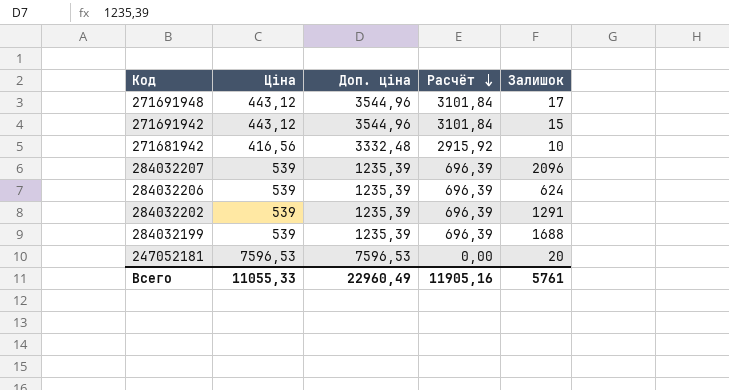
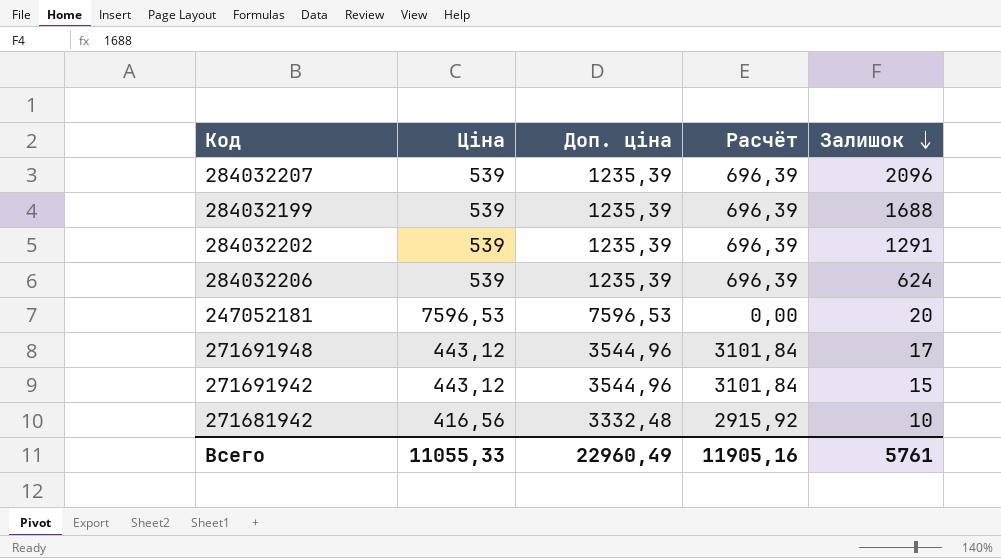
row order: Расчёт descending -> Залишок descending

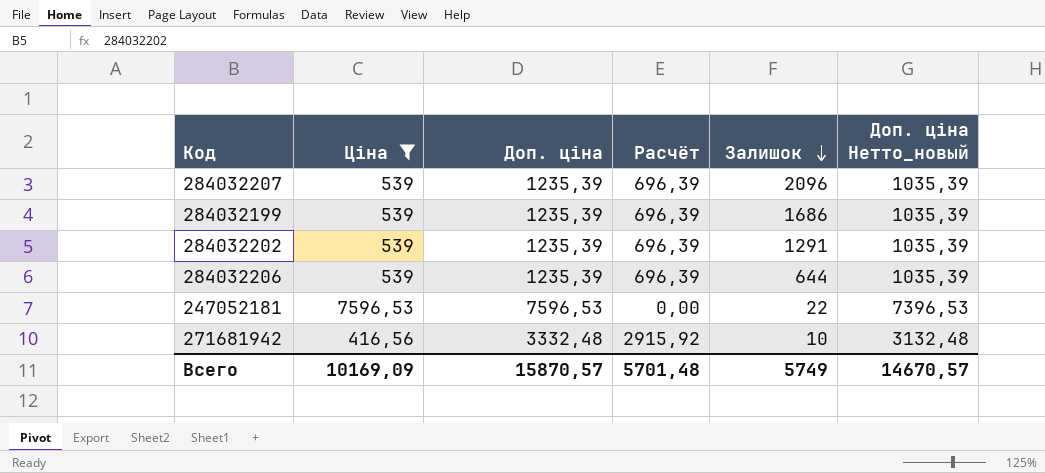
filter: none -> Ціна != 443,12
column Доп. ціна Нетто_новый | formula: none -> [Доп. ціна] - 200
284032199 | Залишок: 1688 -> 1686
284032206 | Залишок: 624 -> 644
247052181 | Залишок: 20 -> 22
Всего | Ціна: 11055,33 -> 10169,09
Всего | Доп. ціна: 22960,49 -> 15870,57
Всего | Расчёт: 11905,16 -> 5701,48
Всего | Залишок: 5761 -> 5749

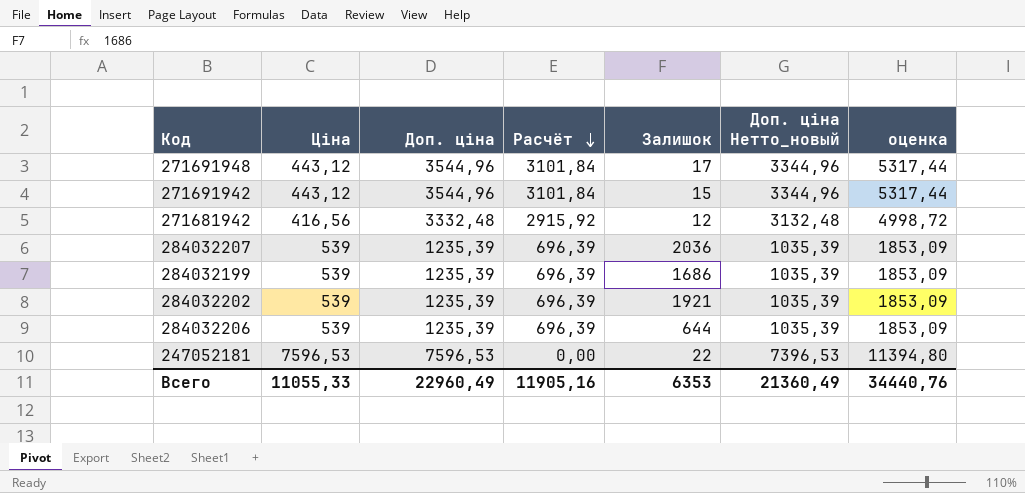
filter: Ціна != 443,12 -> none
row order: Залишок descending -> Расчёт descending
column оценка | formula: none -> [Доп. ціна] * 1,5
271681942 | Залишок: 10 -> 12
284032207 | Залишок: 2096 -> 2036
284032202 | Залишок: 1291 -> 1921
Всего | Ціна: 10169,09 -> 11055,33
Всего | Доп. ціна: 15870,57 -> 22960,49
Всего | Расчёт: 5701,48 -> 11905,16
Всего | Залишок: 5749 -> 6353
Всего | Доп. ціна Нетто_новый: 14670,57 -> 21360,49

